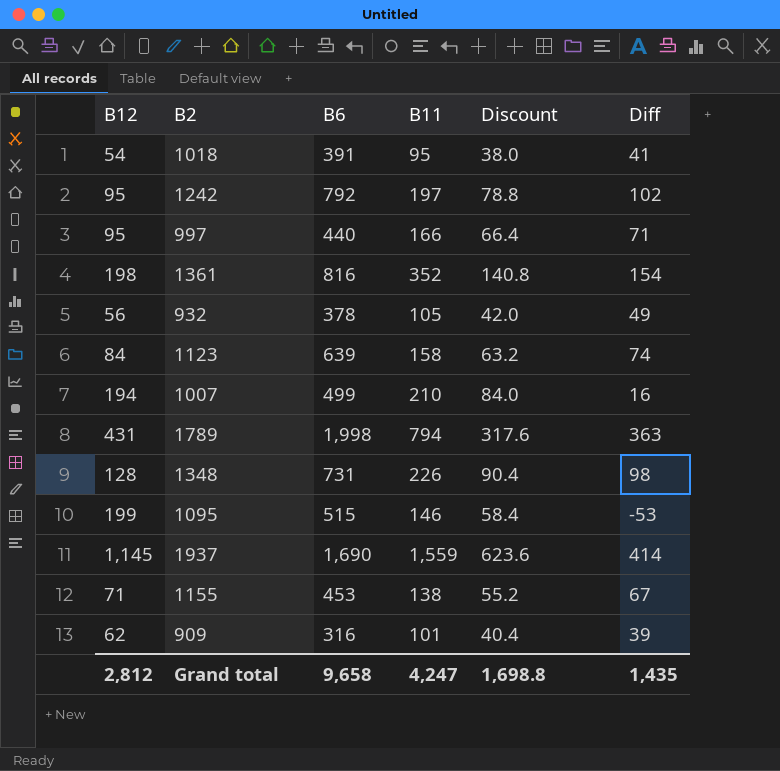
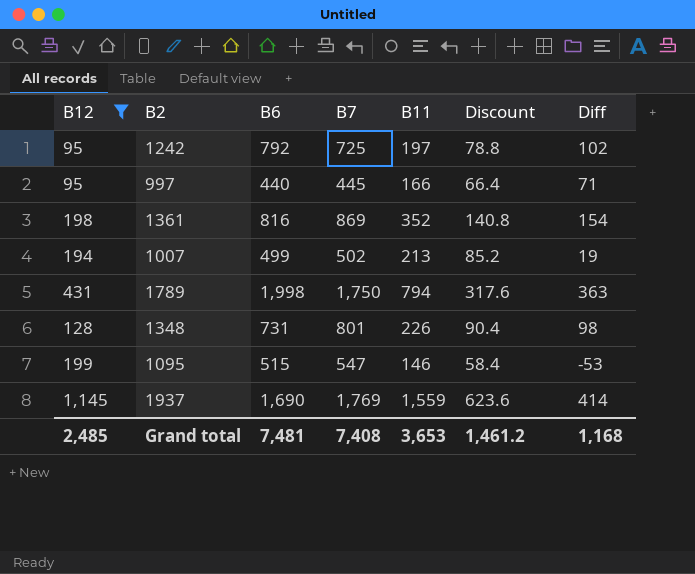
filter: none -> B12 >= 95
column B7 | position: none -> 4
1007 | B11: 210 -> 213
1007 | Discount: 84.0 -> 85.2
1007 | Diff: 16 -> 19
Grand total | B12: 2,812 -> 2,485
Grand total | B6: 9,658 -> 7,481
Grand total | B11: 4,247 -> 3,653
Grand total | Discount: 1,698.8 -> 1,461.2
Grand total | Diff: 1,435 -> 1,168

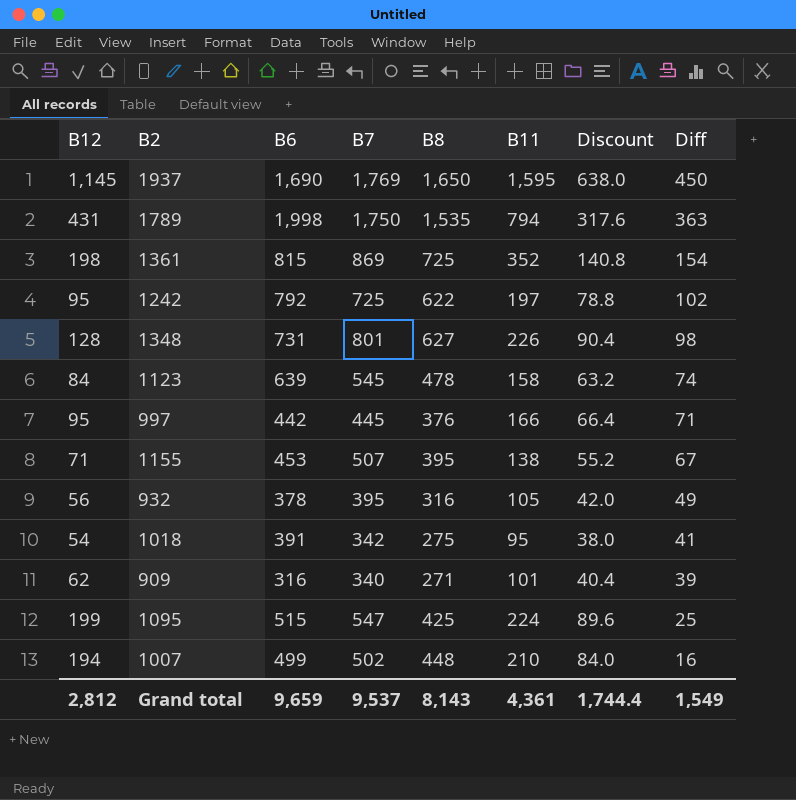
filter: B12 >= 95 -> none
row order: none -> Diff descending
column B8 | position: none -> 5
1937 | B11: 1,559 -> 1,595
1937 | Discount: 623.6 -> 638.0
1937 | Diff: 414 -> 450
1361 | B6: 816 -> 815
997 | B6: 440 -> 442
1095 | B11: 146 -> 224
1095 | Discount: 58.4 -> 89.6
1095 | Diff: -53 -> 25
1007 | B11: 213 -> 210
1007 | Discount: 85.2 -> 84.0
1007 | Diff: 19 -> 16
Grand total | B12: 2,485 -> 2,812
Grand total | B6: 7,481 -> 9,659
Grand total | B7: 7,408 -> 9,537
Grand total | B11: 3,653 -> 4,361
Grand total | Discount: 1,461.2 -> 1,744.4
Grand total | Diff: 1,168 -> 1,549

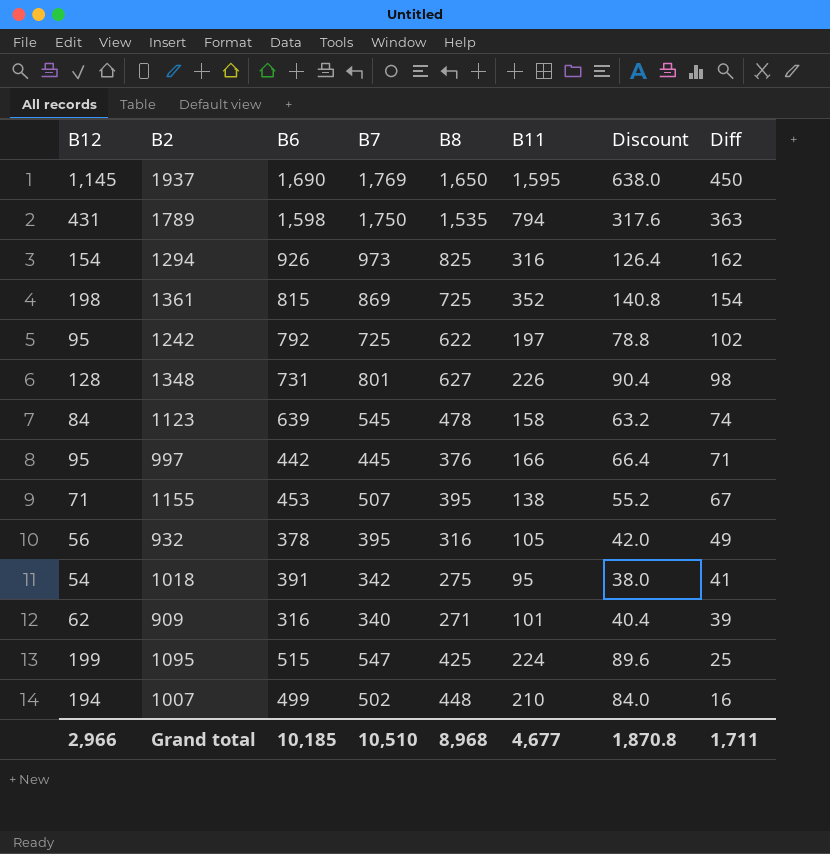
1789 | B6: 1,998 -> 1,598
row 1294: none -> 154 | 926 | 973 | 825 | 316 | 126.4 | 162
Grand total | B12: 2,812 -> 2,966
Grand total | B6: 9,659 -> 10,185
Grand total | B7: 9,537 -> 10,510
Grand total | B8: 8,143 -> 8,968
Grand total | B11: 4,361 -> 4,677
Grand total | Discount: 1,744.4 -> 1,870.8
Grand total | Diff: 1,549 -> 1,711

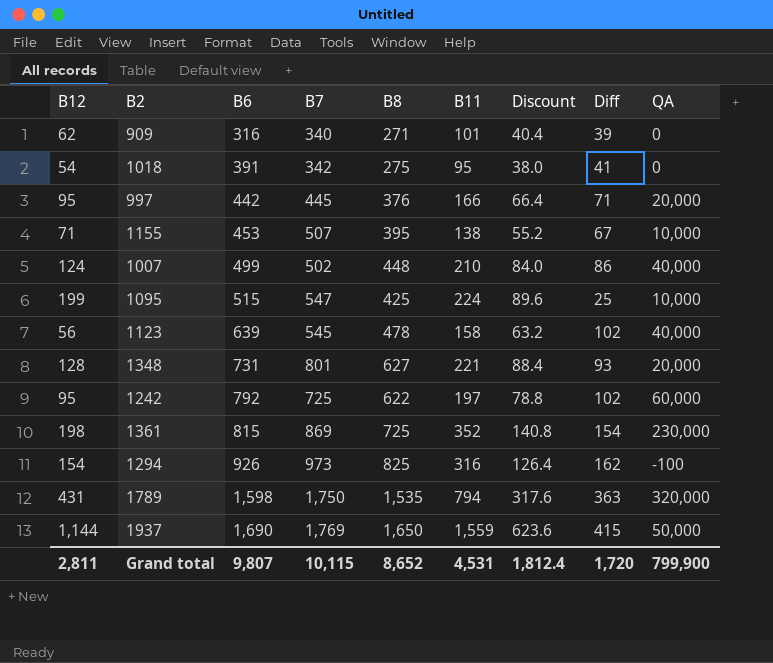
row order: Diff descending -> B6 ascending
column QA | position: none -> 9
row 932: 56 | 378 | 395 | 316 | 105 | 42.0 | 49 -> none
1007 | B12: 194 -> 124
1007 | Diff: 16 -> 86
1123 | B12: 84 -> 56
1123 | Diff: 74 -> 102
1348 | B11: 226 -> 221
1348 | Discount: 90.4 -> 88.4
1348 | Diff: 98 -> 93
1937 | B12: 1,145 -> 1,144
1937 | B11: 1,595 -> 1,559
1937 | Discount: 638.0 -> 623.6
1937 | Diff: 450 -> 415
Grand total | B12: 2,966 -> 2,811
Grand total | B6: 10,185 -> 9,807
Grand total | B7: 10,510 -> 10,115
Grand total | B8: 8,968 -> 8,652
Grand total | B11: 4,677 -> 4,531
Grand total | Discount: 1,870.8 -> 1,812.4
Grand total | Diff: 1,711 -> 1,720

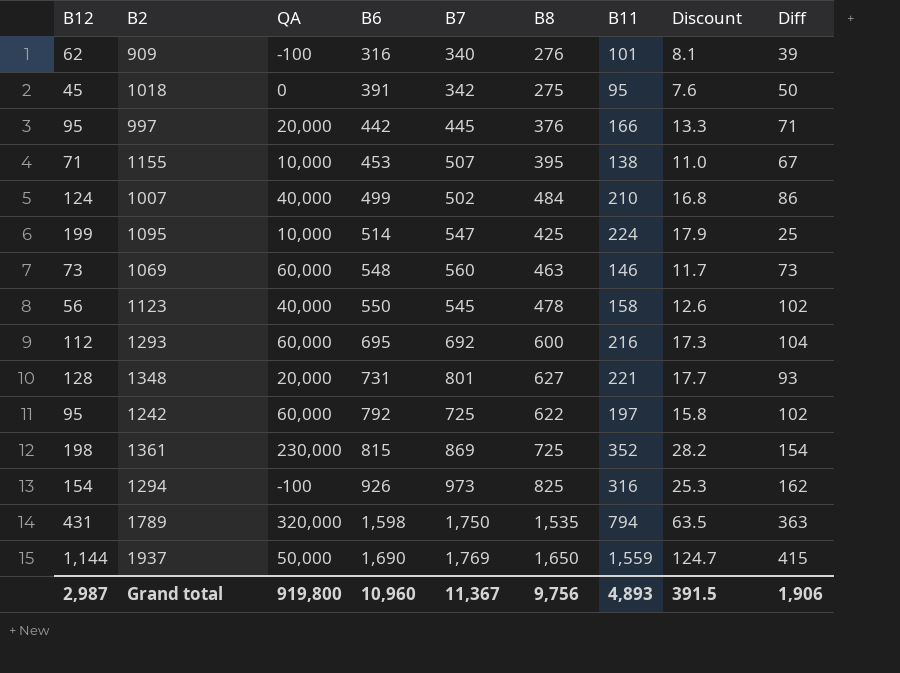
column QA | position: 9 -> 3
column Discount | formula: [B11] * 0.4 -> [B11] * 0.08
909 | QA: 0 -> -100
909 | B8: 271 -> 276
1018 | B12: 54 -> 45
1018 | Diff: 41 -> 50
1007 | B8: 448 -> 484
1095 | B6: 515 -> 514
row 1069: none -> 73 | 60,000 | 548 | 560 | 463 | 146 | 11.7 | 73
1123 | B6: 639 -> 550
row 1293: none -> 112 | 60,000 | 695 | 692 | 600 | 216 | 17.3 | 104
Grand total | B12: 2,811 -> 2,987
Grand total | QA: 799,900 -> 919,800
Grand total | B6: 9,807 -> 10,960
Grand total | B7: 10,115 -> 11,367
Grand total | B8: 8,652 -> 9,756
Grand total | B11: 4,531 -> 4,893
Grand total | Discount: 1,812.4 -> 391.5
Grand total | Diff: 1,720 -> 1,906

